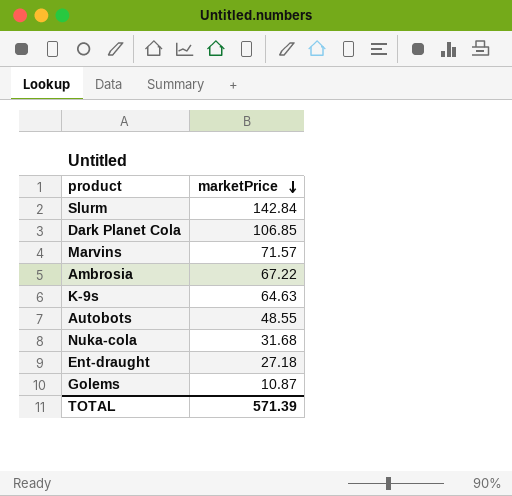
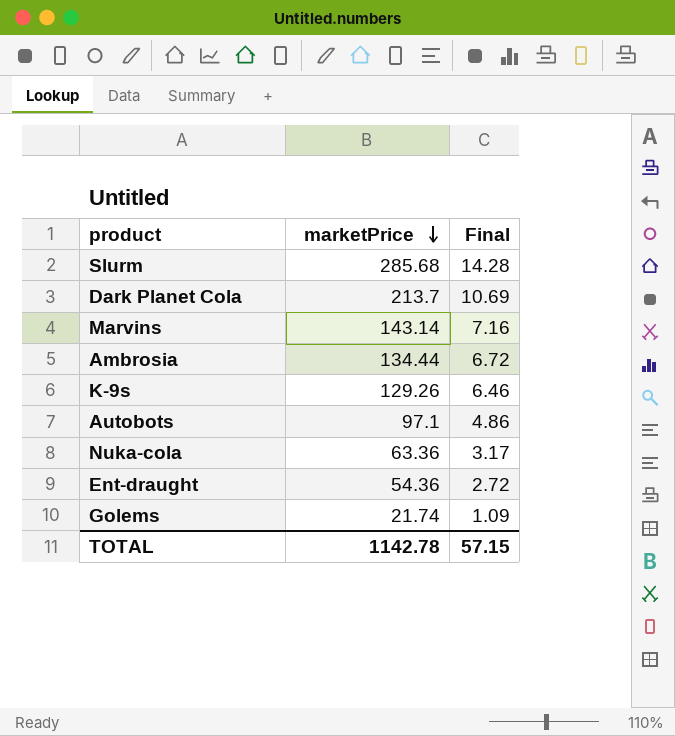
column Final | formula: none -> [marketPrice] * 0.05
Slurm | marketPrice: 142.84 -> 285.68
Dark Planet Cola | marketPrice: 106.85 -> 213.7
Marvins | marketPrice: 71.57 -> 143.14
Ambrosia | marketPrice: 67.22 -> 134.44
K-9s | marketPrice: 64.63 -> 129.26
Autobots | marketPrice: 48.55 -> 97.1
Nuka-cola | marketPrice: 31.68 -> 63.36
Ent-draught | marketPrice: 27.18 -> 54.36
Golems | marketPrice: 10.87 -> 21.74
TOTAL | marketPrice: 571.39 -> 1142.78

